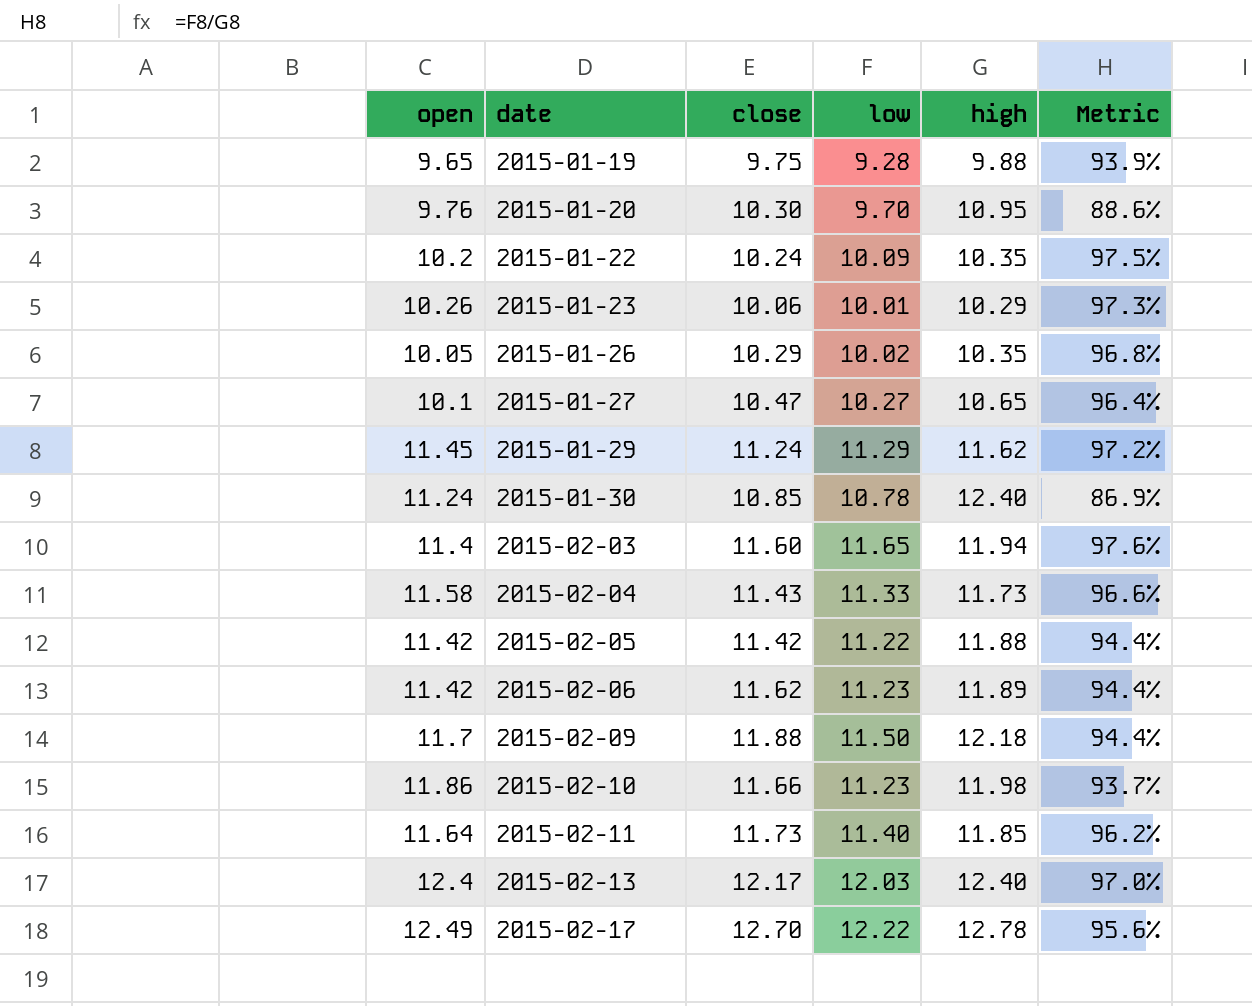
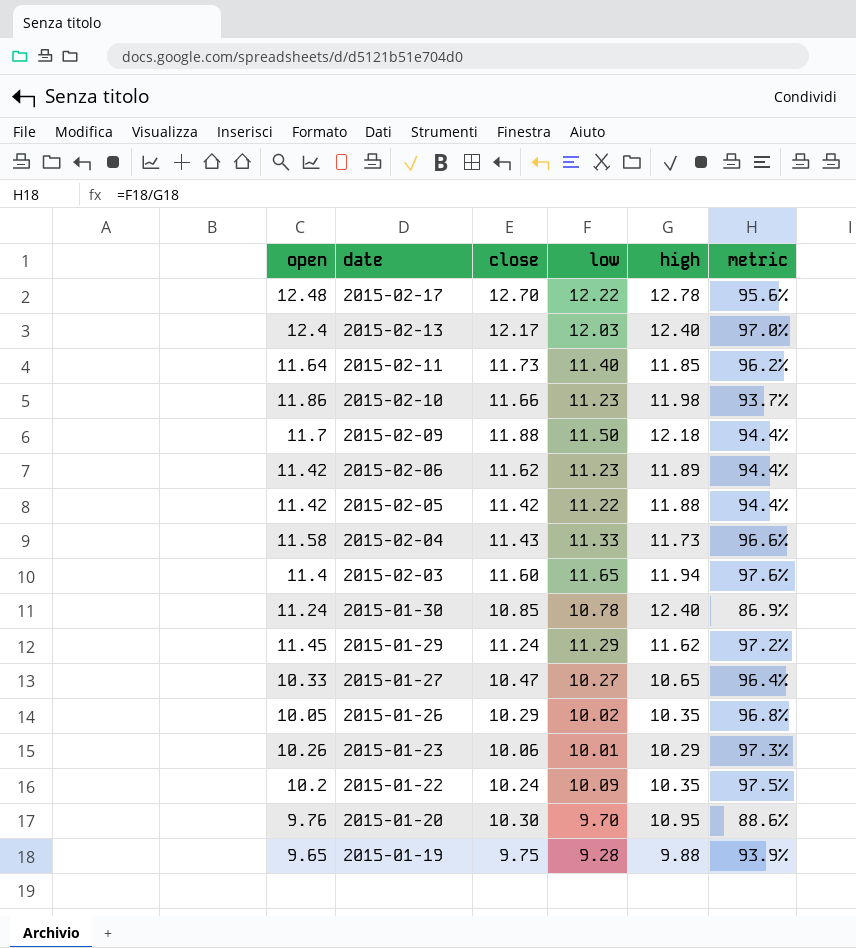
row order: date ascending -> date descending
column name: Metric -> metric
2015-02-17 | open: 12.49 -> 12.48
2015-01-27 | open: 10.1 -> 10.33

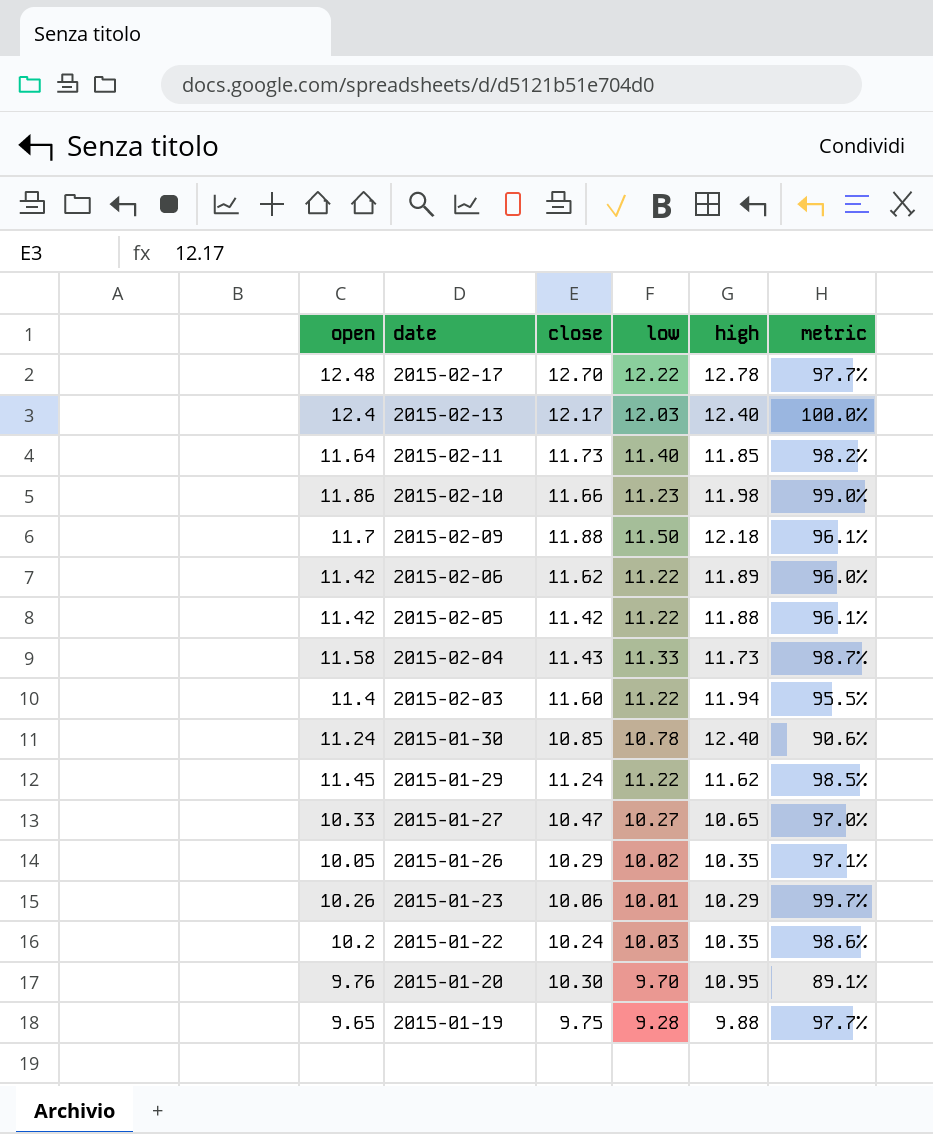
column metric | formula: [low] / [high] -> [open] / [high]
2015-02-06 | low: 11.23 -> 11.22
2015-02-03 | low: 11.65 -> 11.22
2015-01-29 | low: 11.29 -> 11.22
2015-01-22 | low: 10.09 -> 10.03

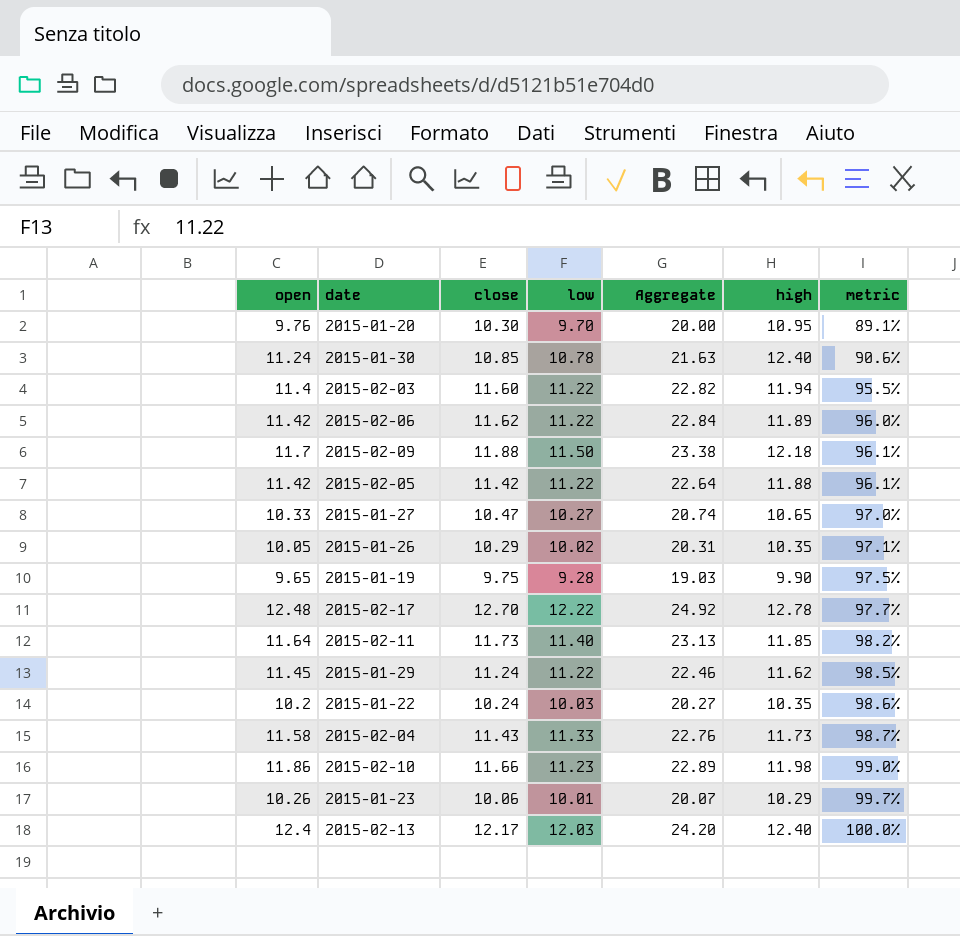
row order: date descending -> metric ascending
column Aggregate | formula: none -> [close] + [low]
2015-01-19 | high: 9.88 -> 9.90
2015-01-19 | metric: 97.7% -> 97.5%

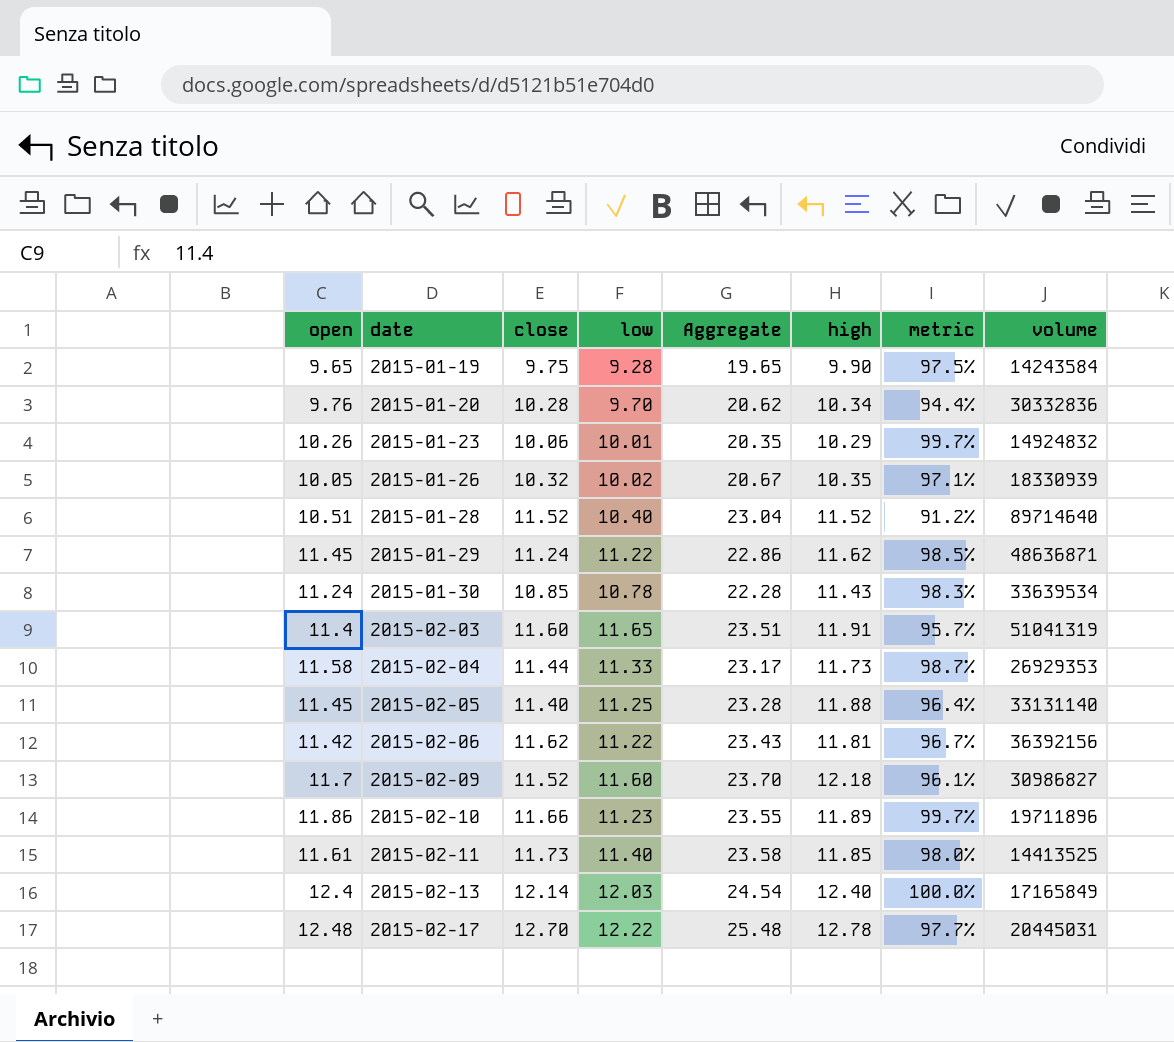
row order: metric ascending -> date ascending
column Aggregate | formula: [close] + [low] -> [close] + [high]
column volume | position: none -> 8
row 2015-01-27: 10.33 | 10.47 | 10.27 | 20.74 | 10.65 | 97.0% -> none
row 2015-01-22: 10.2 | 10.24 | 10.03 | 20.27 | 10.35 | 98.6% -> none
2015-01-20 | close: 10.30 -> 10.28
2015-01-20 | high: 10.95 -> 10.34
2015-01-20 | metric: 89.1% -> 94.4%
2015-01-26 | close: 10.29 -> 10.32
row 2015-01-28: none -> 10.51 | 11.52 | 10.40 | 23.04 | 11.52 | 91.2% | 89714640
2015-01-30 | high: 12.40 -> 11.43
2015-01-30 | metric: 90.6% -> 98.3%
2015-02-03 | low: 11.22 -> 11.65
2015-02-03 | high: 11.94 -> 11.91
2015-02-03 | metric: 95.5% -> 95.7%
2015-02-04 | close: 11.43 -> 11.44
2015-02-05 | open: 11.42 -> 11.45
2015-02-05 | close: 11.42 -> 11.40
2015-02-05 | low: 11.22 -> 11.25
2015-02-05 | metric: 96.1% -> 96.4%
2015-02-06 | high: 11.89 -> 11.81
2015-02-06 | metric: 96.0% -> 96.7%
2015-02-09 | close: 11.88 -> 11.52
2015-02-09 | low: 11.50 -> 11.60
2015-02-10 | high: 11.98 -> 11.89
2015-02-10 | metric: 99.0% -> 99.7%
2015-02-11 | open: 11.64 -> 11.61
2015-02-11 | metric: 98.2% -> 98.0%
2015-02-13 | close: 12.17 -> 12.14

